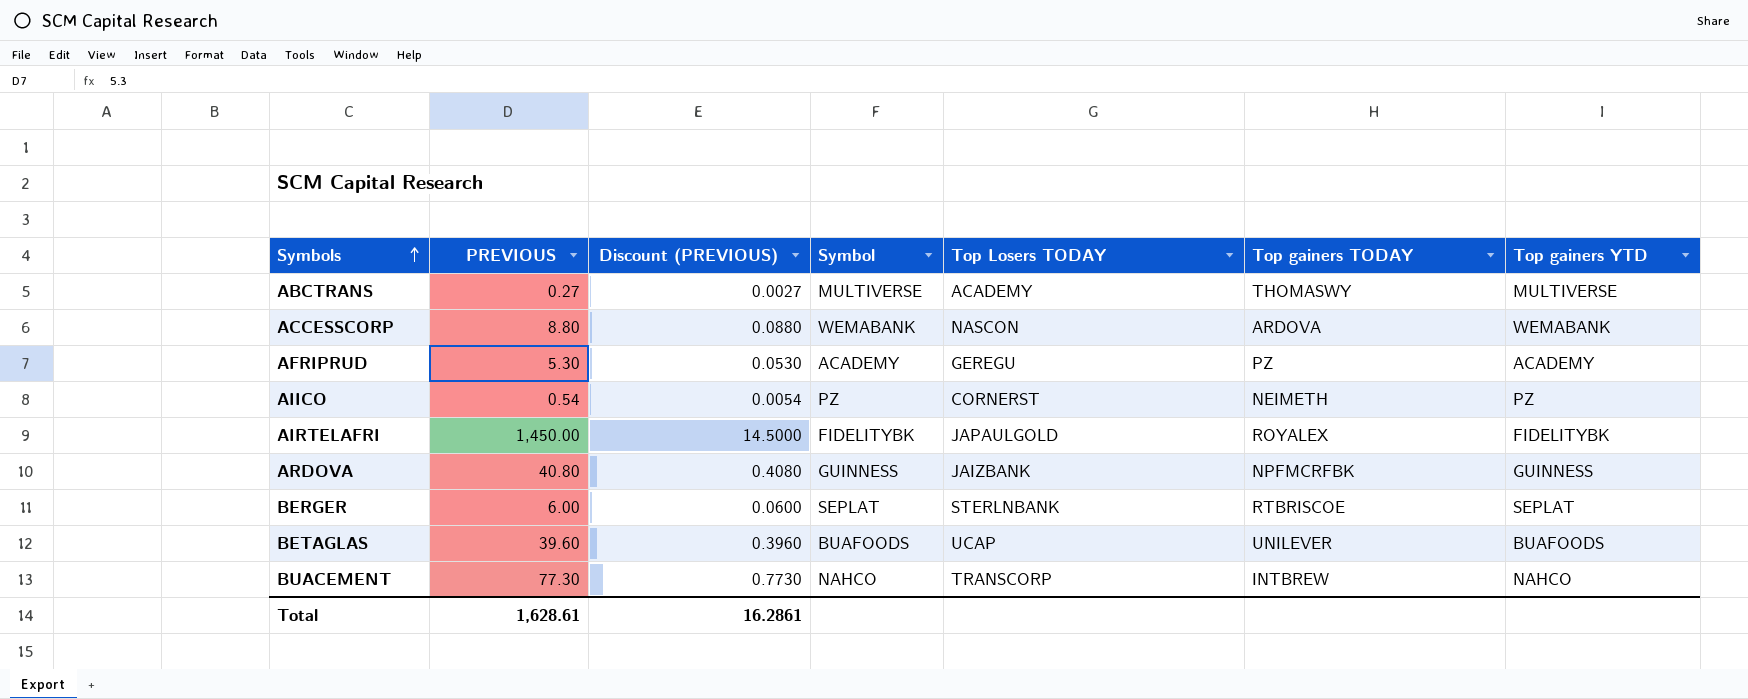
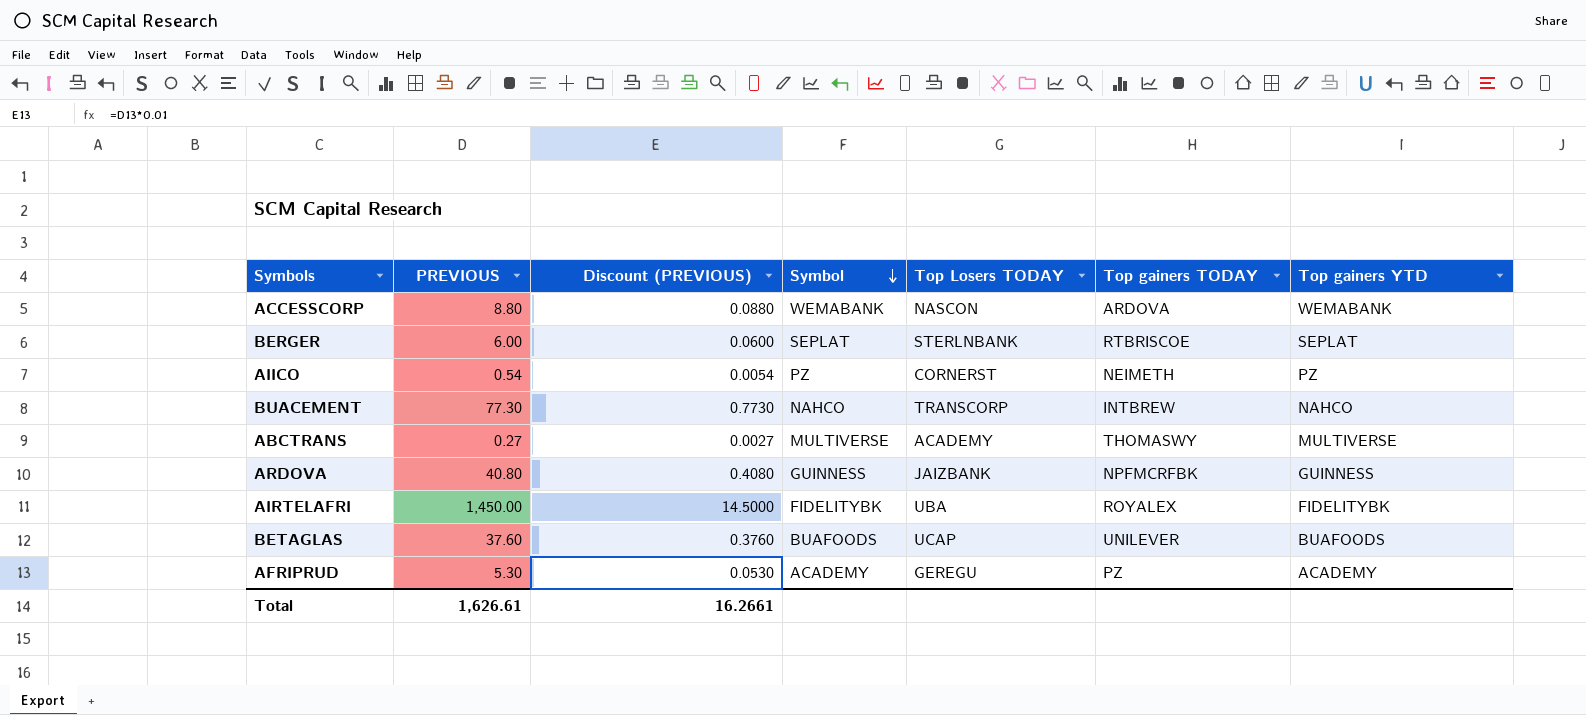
row order: Symbols ascending -> Symbol descending
AIRTELAFRI | Top Losers TODAY: JAPAULGOLD -> UBA
BETAGLAS | PREVIOUS: 39.60 -> 37.60
BETAGLAS | Discount (PREVIOUS): 0.3960 -> 0.3760
Total | PREVIOUS: 1,628.61 -> 1,626.61
Total | Discount (PREVIOUS): 16.2861 -> 16.2661

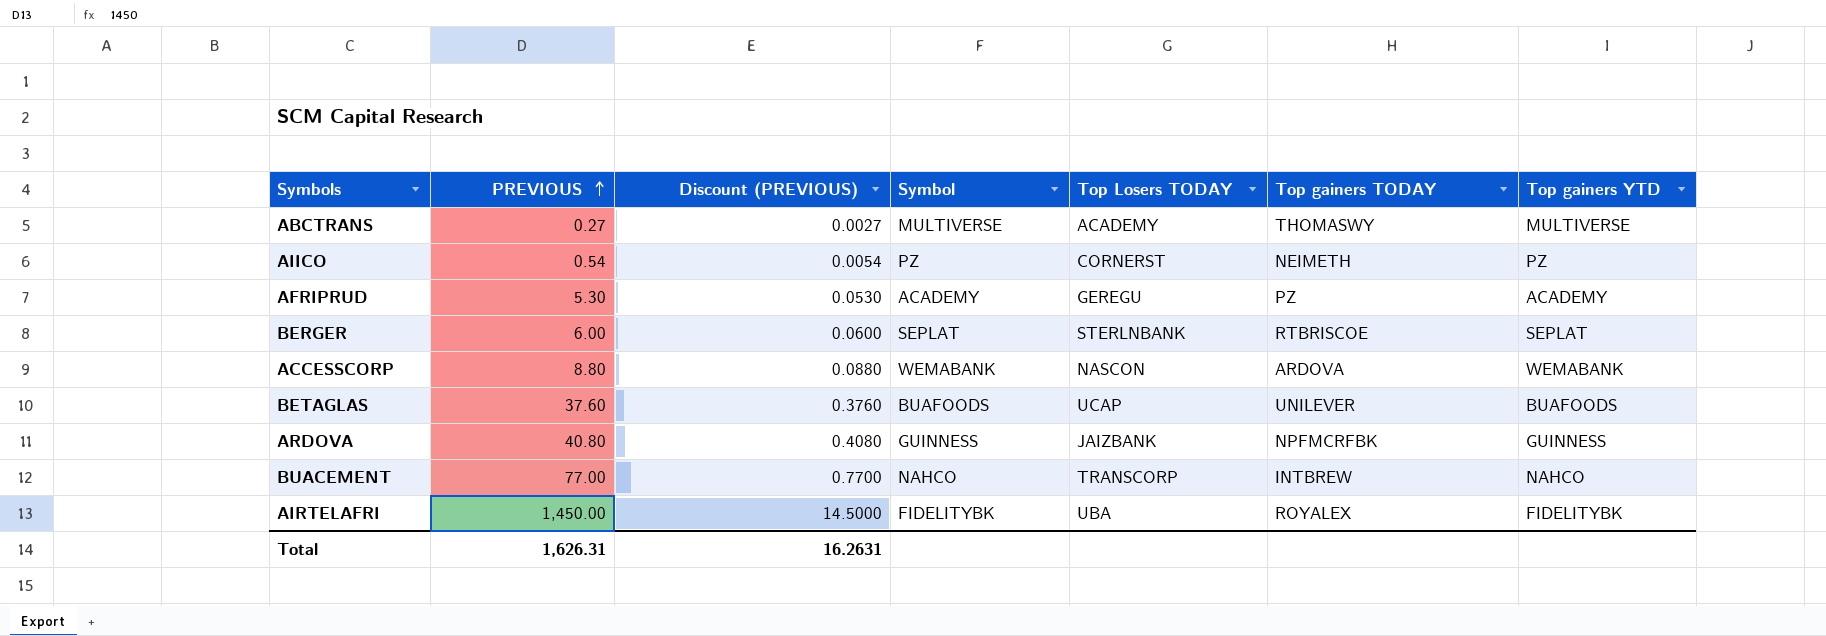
row order: Symbol descending -> PREVIOUS ascending
BUACEMENT | PREVIOUS: 77.30 -> 77.00
BUACEMENT | Discount (PREVIOUS): 0.7730 -> 0.7700
Total | PREVIOUS: 1,626.61 -> 1,626.31
Total | Discount (PREVIOUS): 16.2661 -> 16.2631

